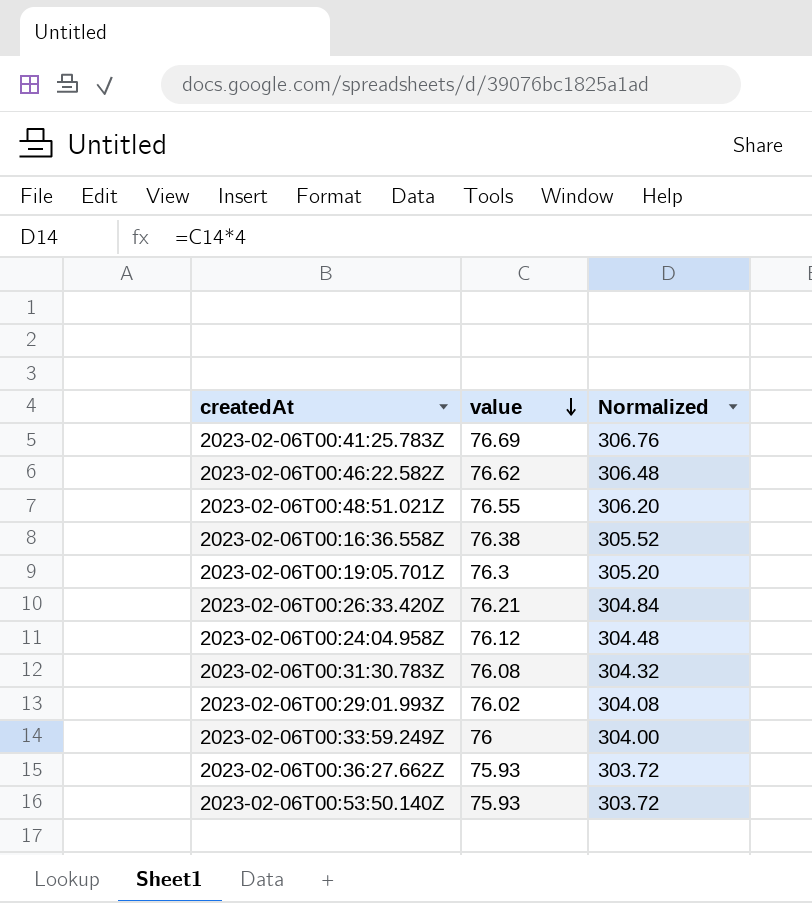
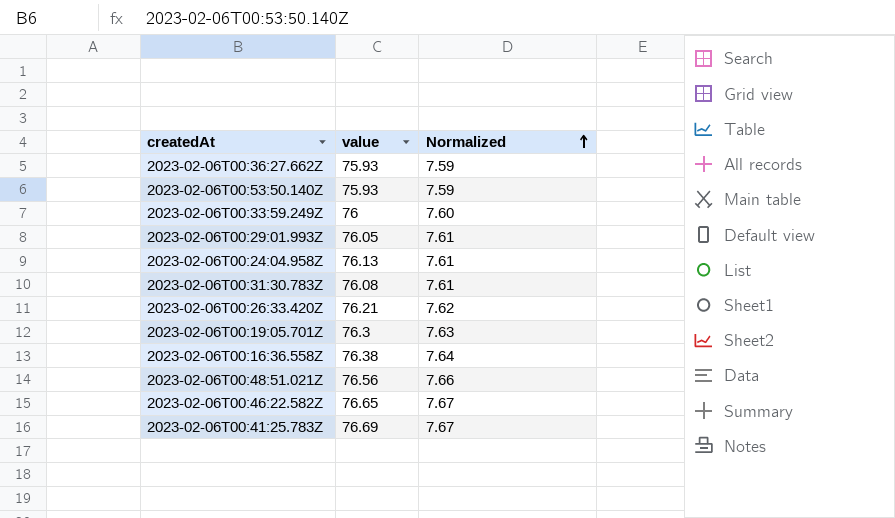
row order: value descending -> Normalized ascending
column Normalized | formula: [value] * 4 -> [value] * 0.1
2023-02-06T00:29:01.993Z | value: 76.02 -> 76.05
2023-02-06T00:24:04.958Z | value: 76.12 -> 76.13
2023-02-06T00:48:51.021Z | value: 76.55 -> 76.56
2023-02-06T00:46:22.582Z | value: 76.62 -> 76.65

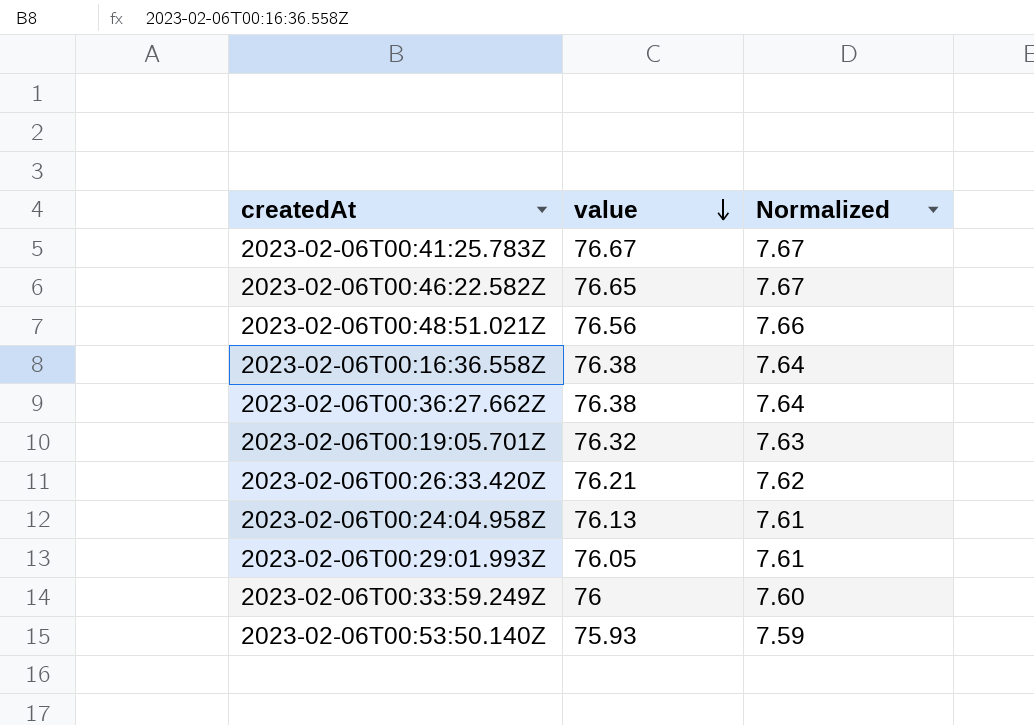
row order: Normalized ascending -> value descending
row 2023-02-06T00:31:30.783Z: 76.08 | 7.61 -> none
2023-02-06T00:41:25.783Z | value: 76.69 -> 76.67
2023-02-06T00:36:27.662Z | value: 75.93 -> 76.38
2023-02-06T00:36:27.662Z | Normalized: 7.59 -> 7.64
2023-02-06T00:19:05.701Z | value: 76.3 -> 76.32

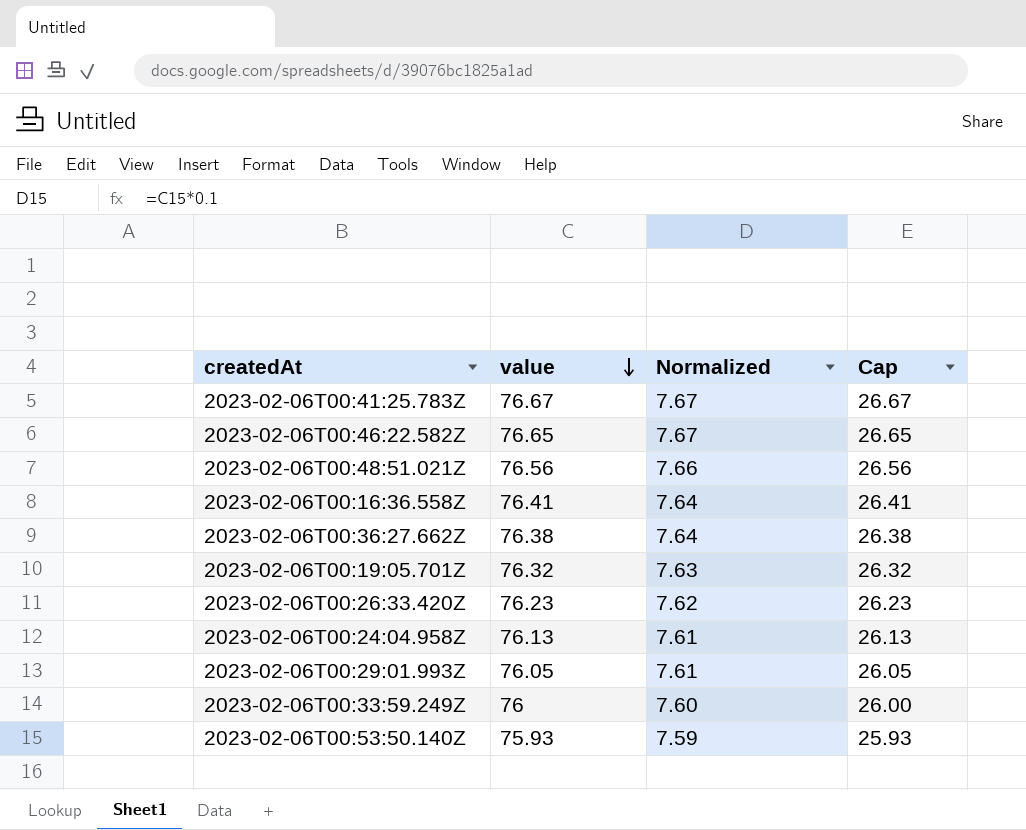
column Cap | formula: none -> [value] - 50
2023-02-06T00:16:36.558Z | value: 76.38 -> 76.41
2023-02-06T00:26:33.420Z | value: 76.21 -> 76.23

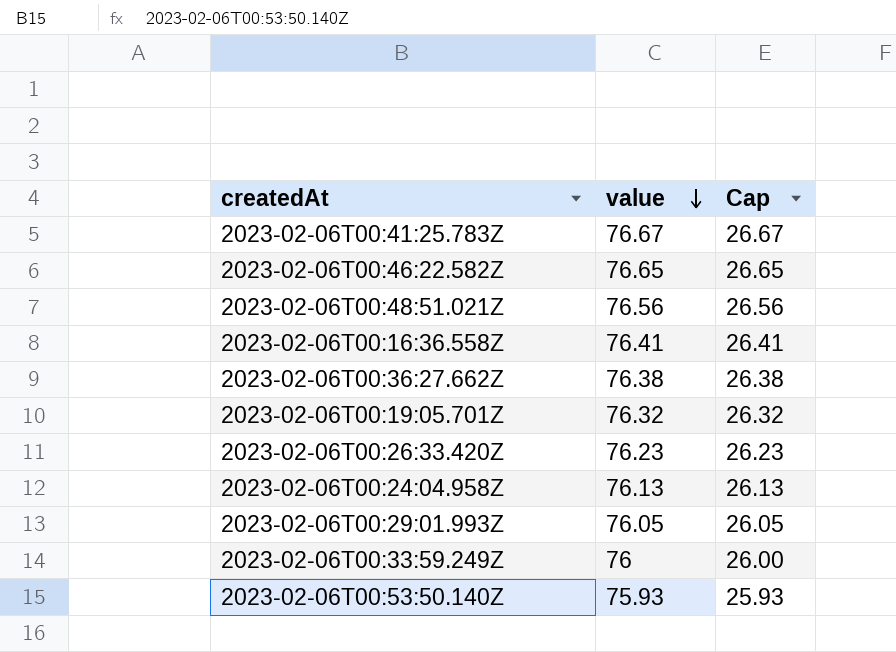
column Normalized | formula: [value] * 0.1 -> none

